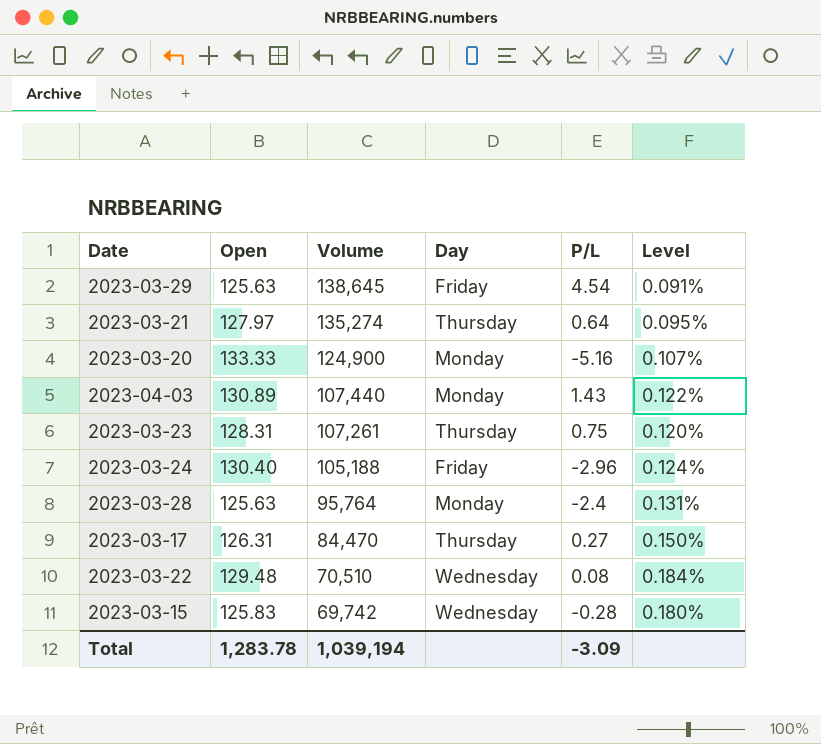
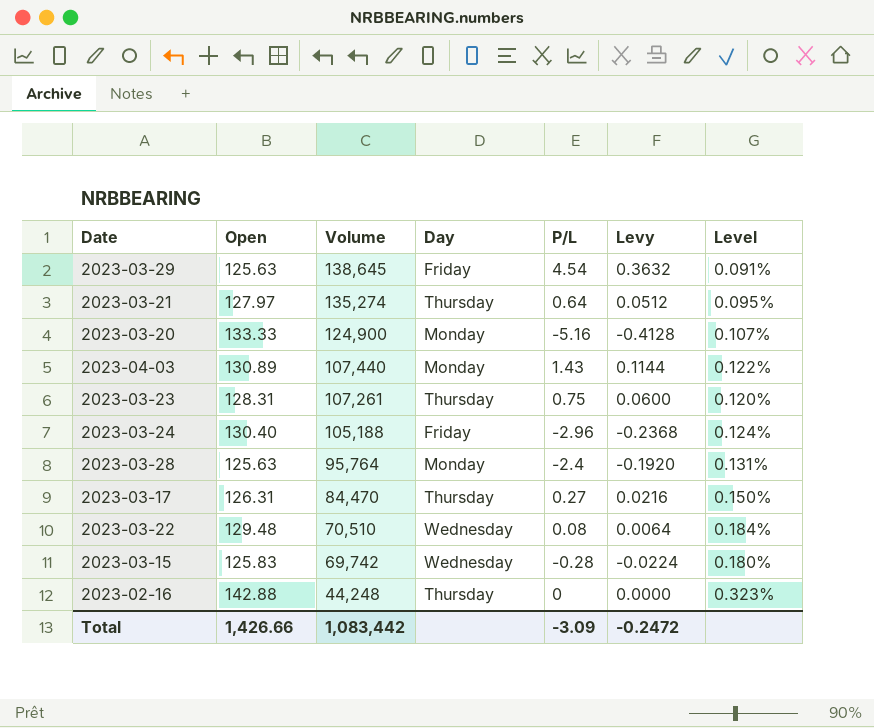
column Levy | formula: none -> [P/L] * 0.08
row 2023-02-16: none -> 142.88 | 44,248 | Thursday | 0 | 0.0000 | 0.323%
Total | Open: 1,283.78 -> 1,426.66
Total | Volume: 1,039,194 -> 1,083,442

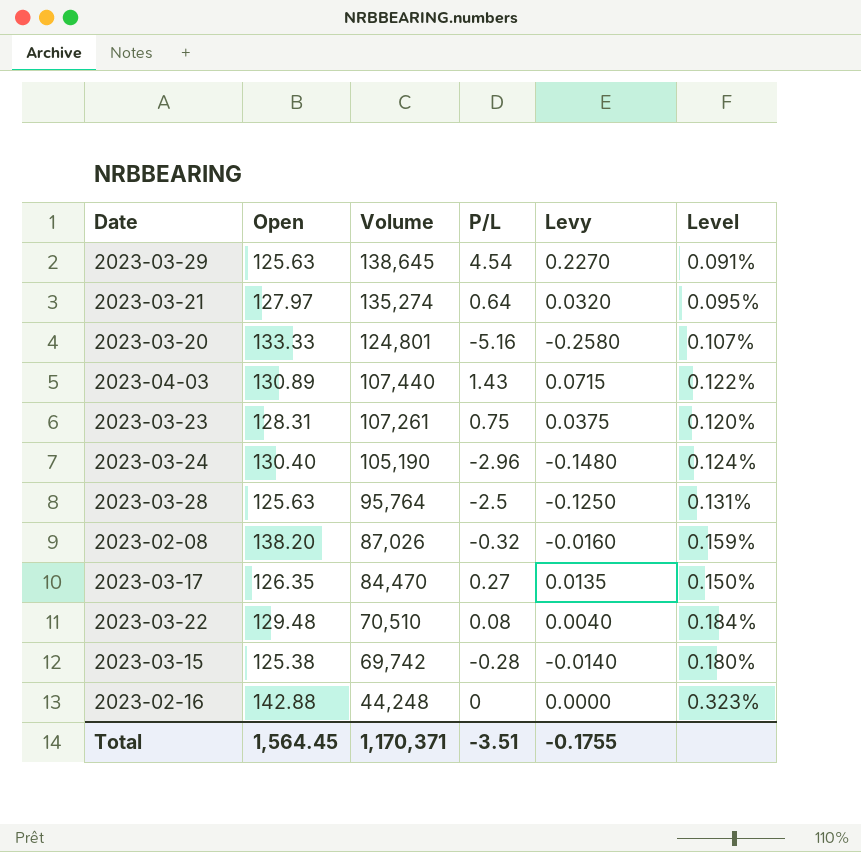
column Day | position: 4 -> none
column Levy | formula: [P/L] * 0.08 -> [P/L] * 0.05
2023-03-20 | Volume: 124,900 -> 124,801
2023-03-24 | Volume: 105,188 -> 105,190
2023-03-28 | P/L: -2.4 -> -2.5
row 2023-02-08: none -> 138.20 | 87,026 | -0.32 | -0.0160 | 0.159%
2023-03-17 | Open: 126.31 -> 126.35
2023-03-15 | Open: 125.83 -> 125.38
Total | Open: 1,426.66 -> 1,564.45
Total | Volume: 1,083,442 -> 1,170,371
Total | P/L: -3.09 -> -3.51
Total | Levy: -0.2472 -> -0.1755

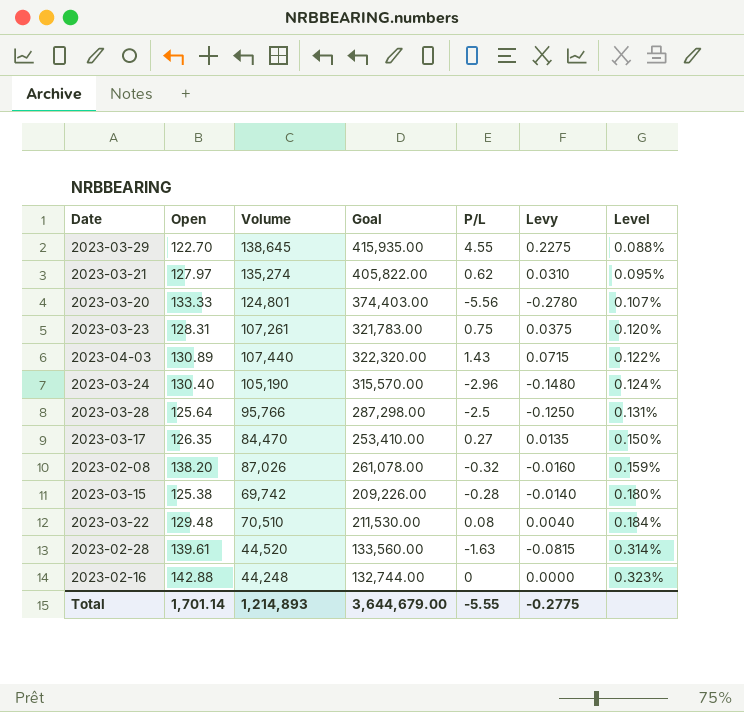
row order: Volume descending -> Level ascending
column Goal | formula: none -> [Volume] * 3
2023-03-29 | Open: 125.63 -> 122.70
2023-03-29 | P/L: 4.54 -> 4.55
2023-03-29 | Levy: 0.2270 -> 0.2275
2023-03-29 | Level: 0.091% -> 0.088%
2023-03-21 | P/L: 0.64 -> 0.62
2023-03-21 | Levy: 0.0320 -> 0.0310
2023-03-20 | P/L: -5.16 -> -5.56
2023-03-20 | Levy: -0.2580 -> -0.2780
2023-03-28 | Open: 125.63 -> 125.64
2023-03-28 | Volume: 95,764 -> 95,766
row 2023-02-28: none -> 139.61 | 44,520 | 133,560.00 | -1.63 | -0.0815 | 0.314%
Total | Open: 1,564.45 -> 1,701.14
Total | Volume: 1,170,371 -> 1,214,893
Total | P/L: -3.51 -> -5.55
Total | Levy: -0.1755 -> -0.2775

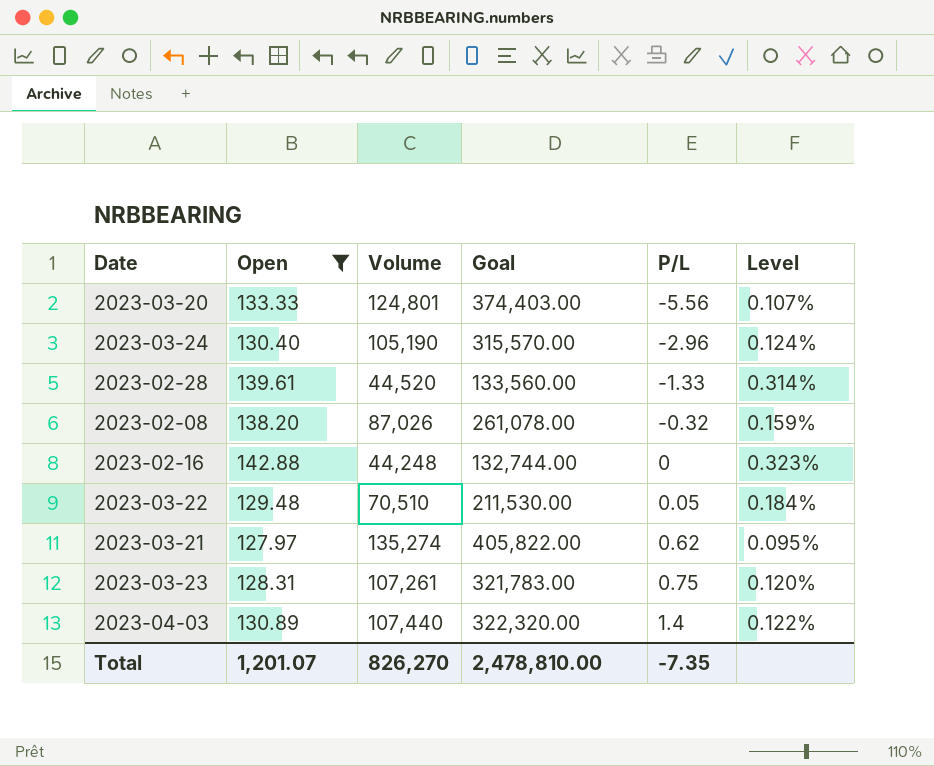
filter: none -> Open >= 127.97
row order: Level ascending -> P/L ascending
column Levy | formula: [P/L] * 0.05 -> none
2023-02-28 | P/L: -1.63 -> -1.33
2023-03-22 | P/L: 0.08 -> 0.05
2023-04-03 | P/L: 1.43 -> 1.4
Total | Open: 1,701.14 -> 1,201.07
Total | Volume: 1,214,893 -> 826,270
Total | Goal: 3,644,679.00 -> 2,478,810.00
Total | P/L: -5.55 -> -7.35

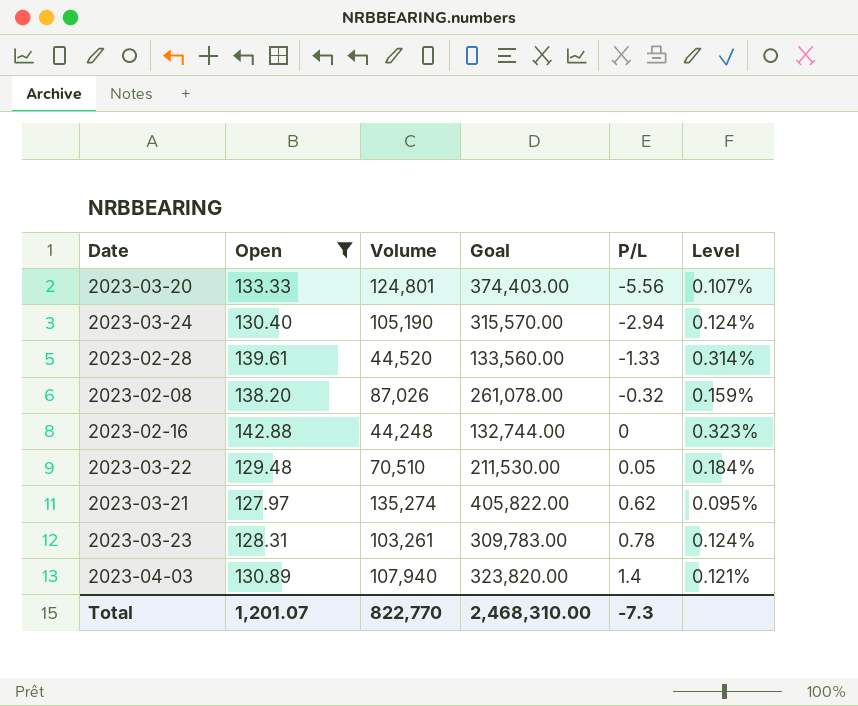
2023-03-24 | P/L: -2.96 -> -2.94
2023-03-23 | Volume: 107,261 -> 103,261
2023-03-23 | Goal: 321,783.00 -> 309,783.00
2023-03-23 | P/L: 0.75 -> 0.78
2023-03-23 | Level: 0.120% -> 0.124%
2023-04-03 | Volume: 107,440 -> 107,940
2023-04-03 | Goal: 322,320.00 -> 323,820.00
2023-04-03 | Level: 0.122% -> 0.121%
Total | Volume: 826,270 -> 822,770
Total | Goal: 2,478,810.00 -> 2,468,310.00
Total | P/L: -7.35 -> -7.3

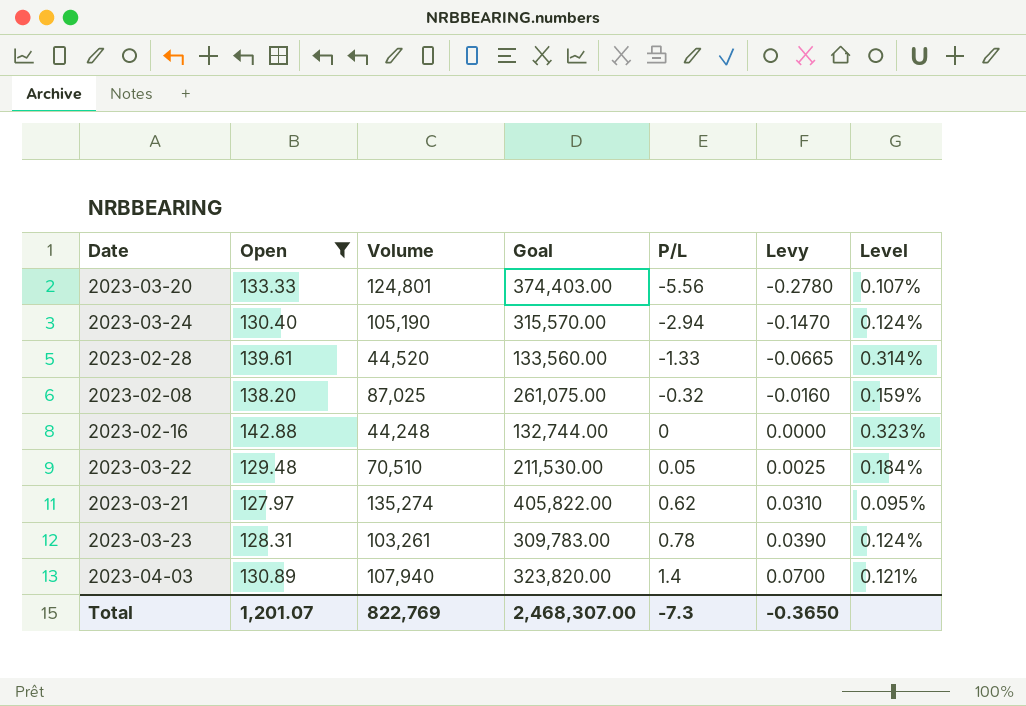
column Levy | formula: none -> [P/L] * 0.05
2023-02-08 | Volume: 87,026 -> 87,025
2023-02-08 | Goal: 261,078.00 -> 261,075.00
Total | Volume: 822,770 -> 822,769
Total | Goal: 2,468,310.00 -> 2,468,307.00

